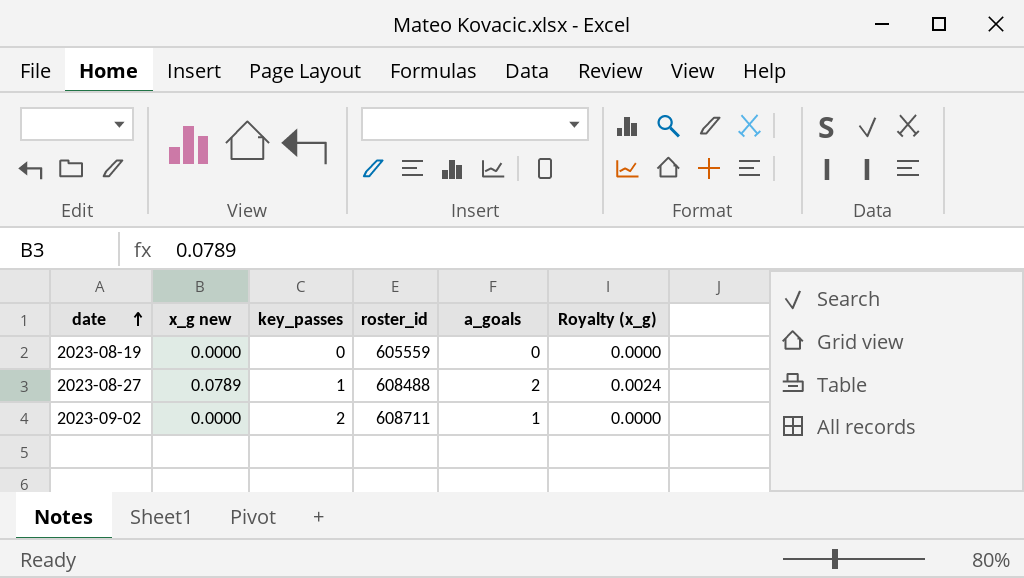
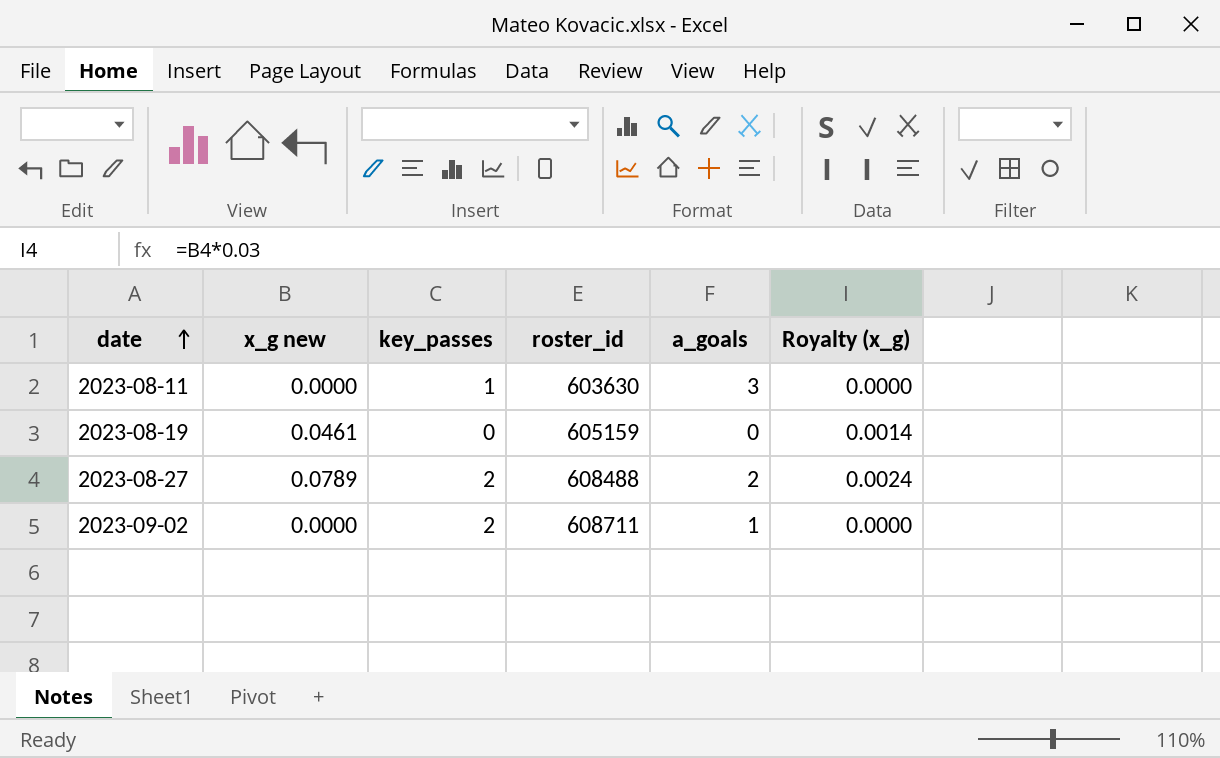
row 2023-08-11: none -> 0.0000 | 1 | 603630 | 3 | 0.0000
2023-08-19 | x_g new: 0.0000 -> 0.0461
2023-08-19 | roster_id: 605559 -> 605159
2023-08-19 | Royalty (x_g): 0.0000 -> 0.0014
2023-08-27 | key_passes: 1 -> 2

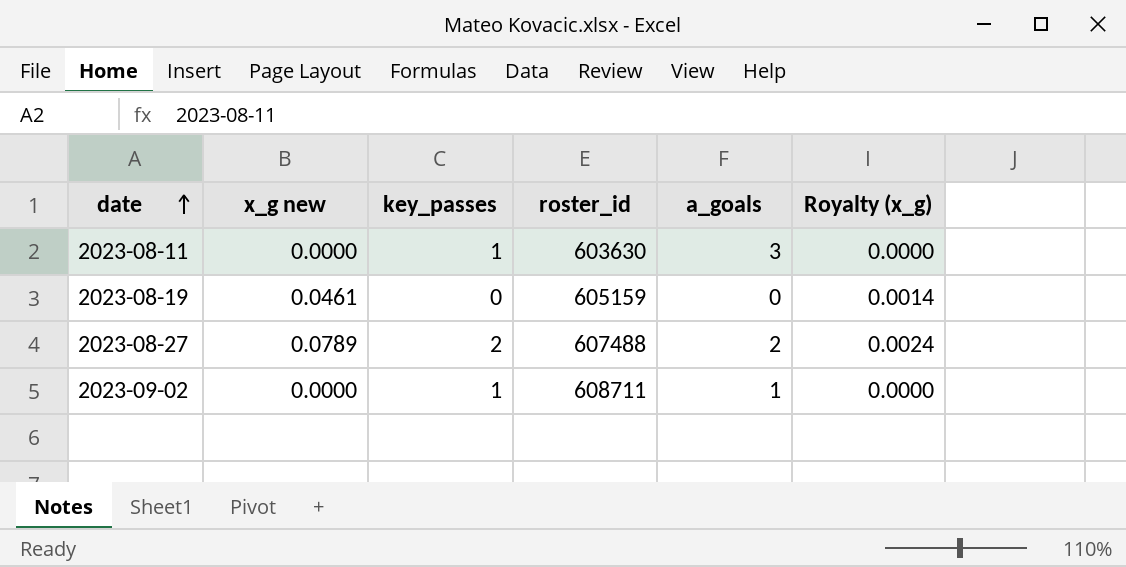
2023-08-27 | roster_id: 608488 -> 607488
2023-09-02 | key_passes: 2 -> 1

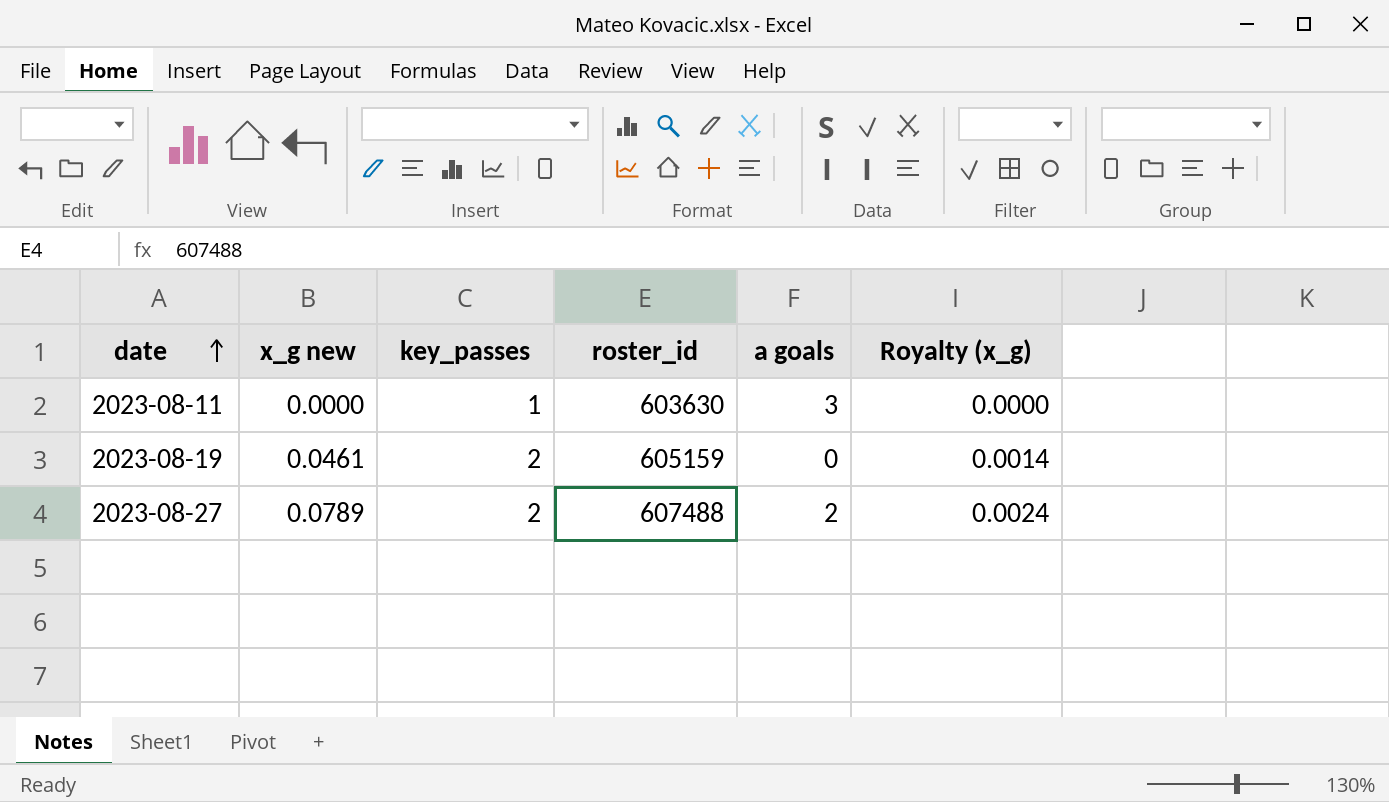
column name: a_goals -> a goals
row 2023-09-02: 0.0000 | 1 | 608711 | 1 | 0.0000 -> none
2023-08-19 | key_passes: 0 -> 2

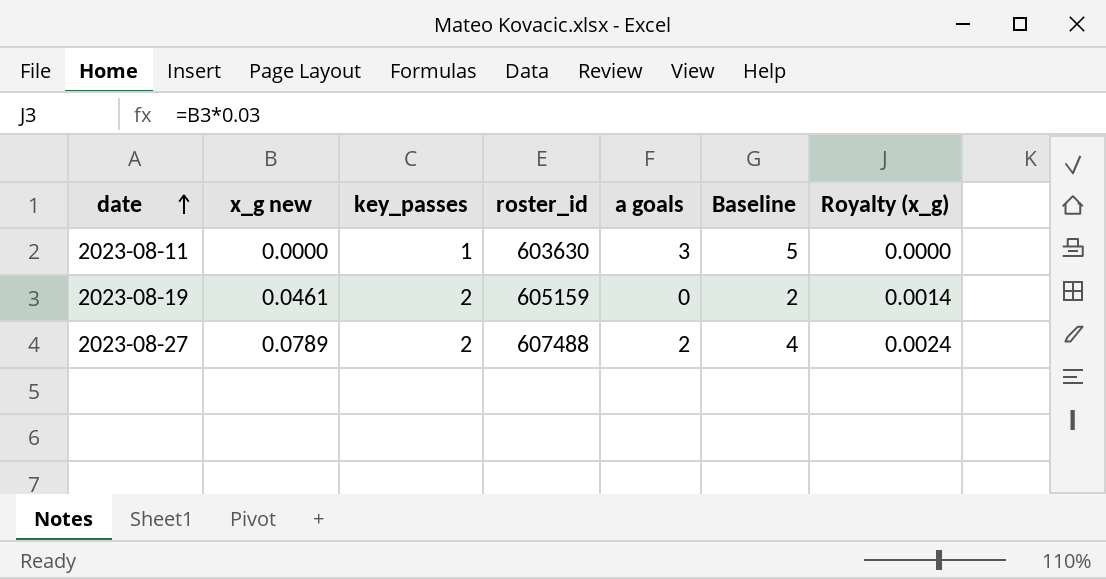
column Baseline | formula: none -> [a goals] + 2

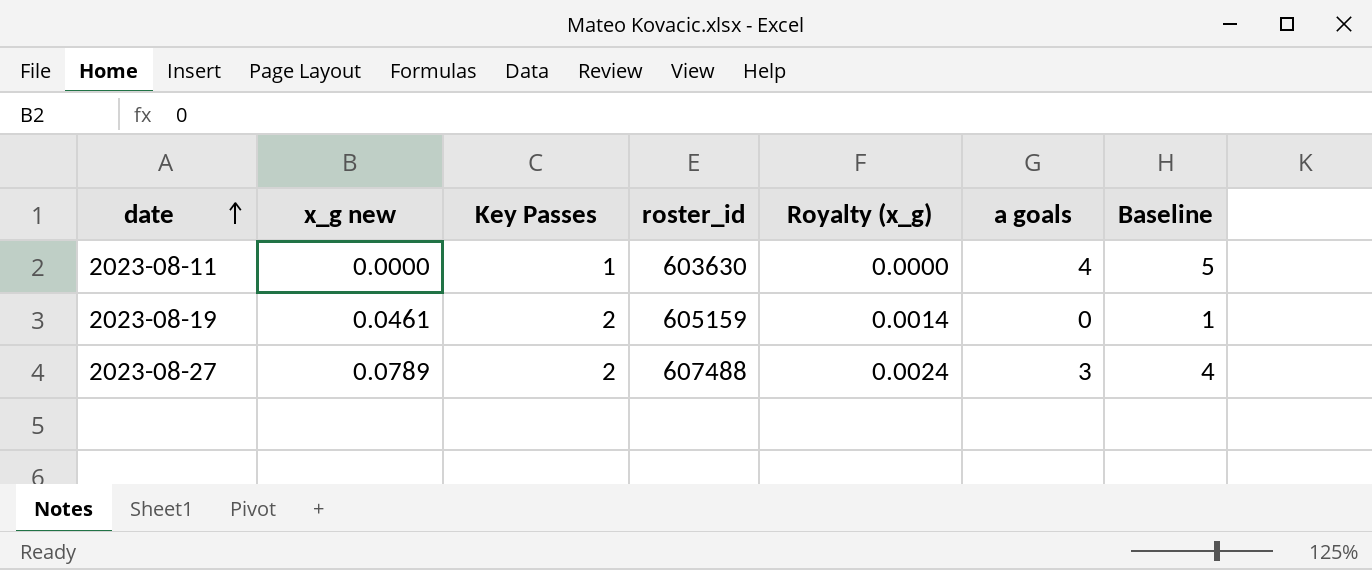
column name: key_passes -> Key Passes
column Royalty (x_g) | position: 7 -> 5
column Baseline | formula: [a goals] + 2 -> [a goals] + 1
2023-08-11 | a goals: 3 -> 4
2023-08-27 | a goals: 2 -> 3

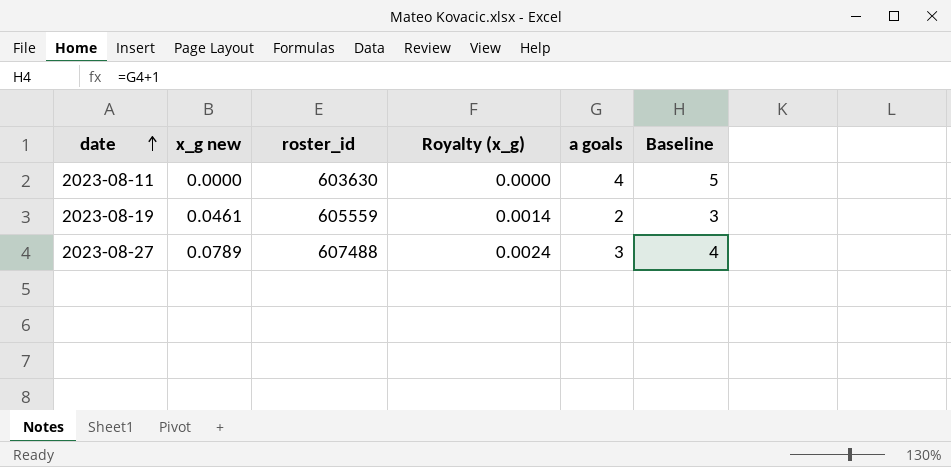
column Key Passes | position: 3 -> none
2023-08-19 | roster_id: 605159 -> 605559
2023-08-19 | a goals: 0 -> 2
2023-08-19 | Baseline: 1 -> 3

